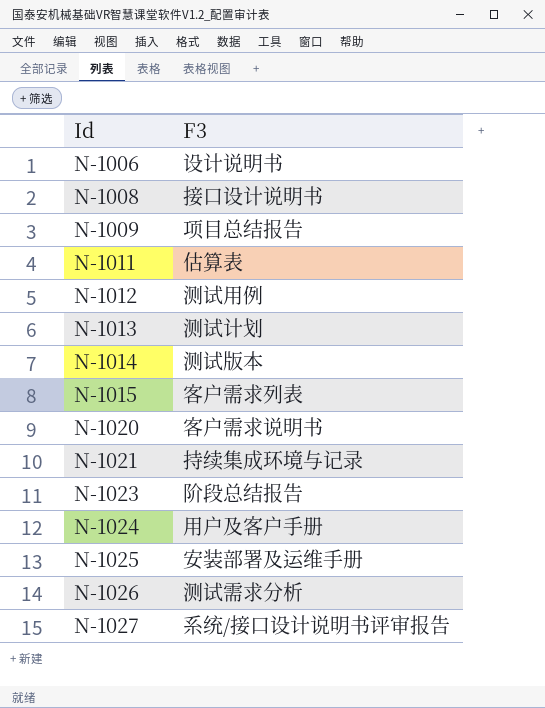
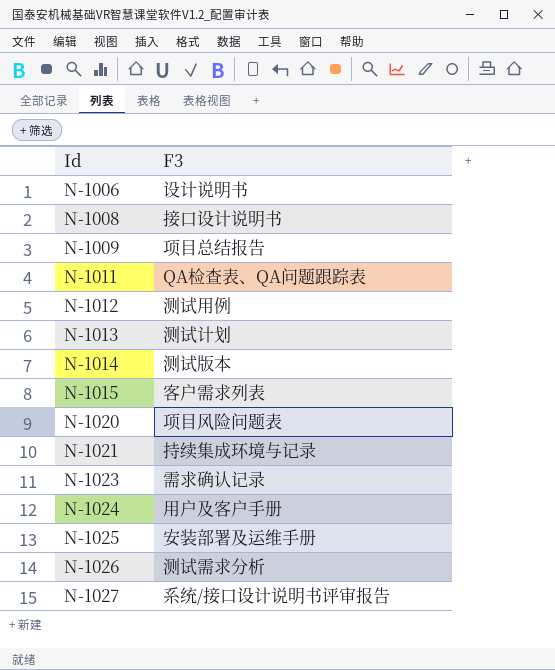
N-1011 | F3: 估算表 -> QA检查表、QA问题跟踪表
N-1020 | F3: 客户需求说明书 -> 项目风险问题表
N-1023 | F3: 阶段总结报告 -> 需求确认记录

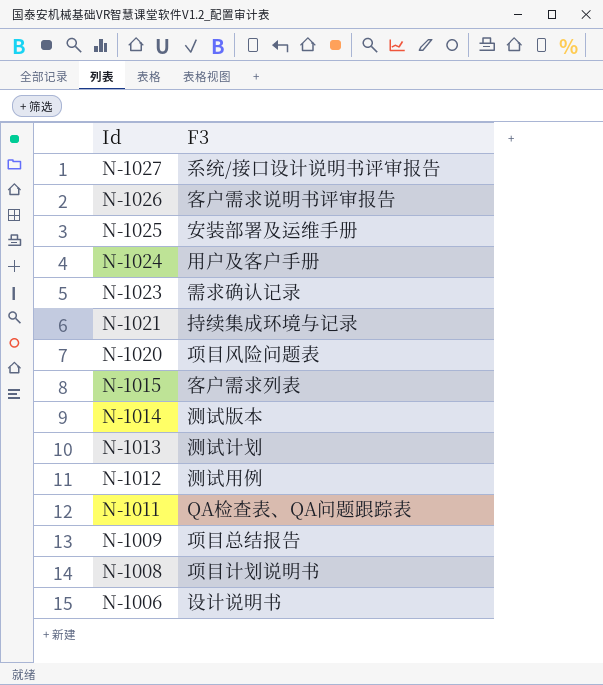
row order: Id ascending -> Id descending
N-1026 | F3: 测试需求分析 -> 客户需求说明书评审报告
N-1008 | F3: 接口设计说明书 -> 项目计划说明书

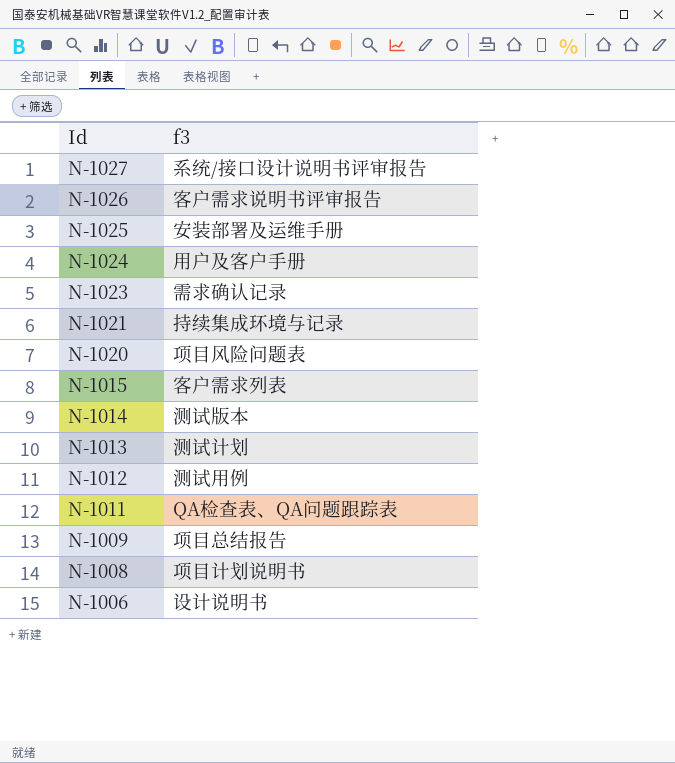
column name: F3 -> f3

